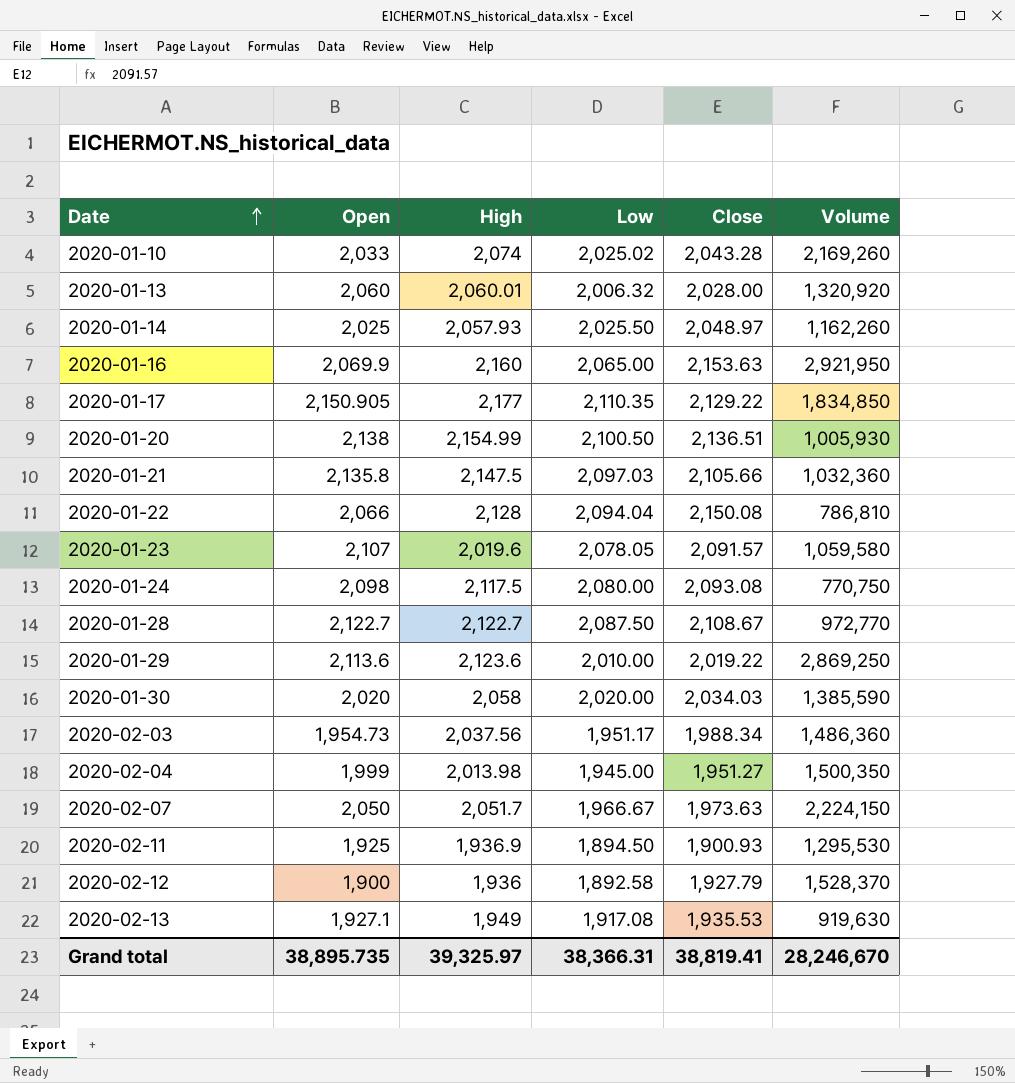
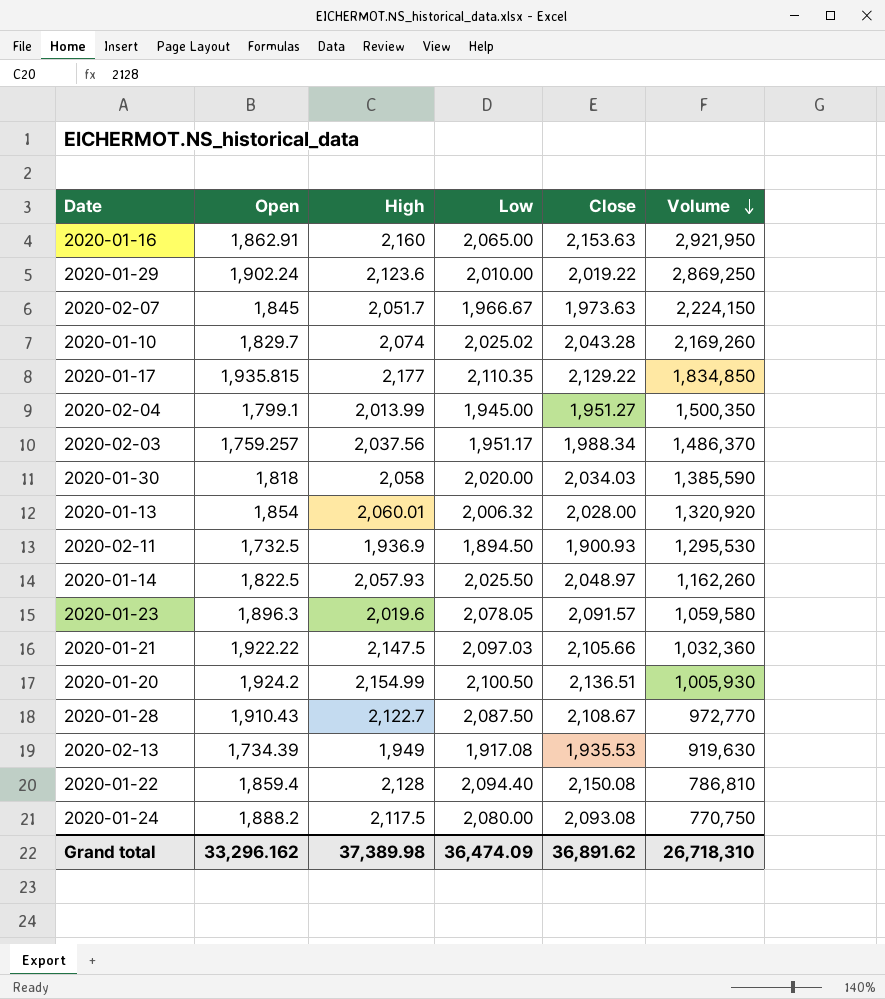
row order: Date ascending -> Volume descending
row 2020-02-12: 1,900 | 1,936 | 1,892.58 | 1,927.79 | 1,528,370 -> none
2020-01-16 | Open: 2,069.9 -> 1,862.91
2020-01-29 | Open: 2,113.6 -> 1,902.24
2020-02-07 | Open: 2,050 -> 1,845
2020-01-10 | Open: 2,033 -> 1,829.7
2020-01-17 | Open: 2,150.905 -> 1,935.815
2020-02-04 | Open: 1,999 -> 1,799.1
2020-02-04 | High: 2,013.98 -> 2,013.99
2020-02-03 | Open: 1,954.73 -> 1,759.257
2020-02-03 | Volume: 1,486,360 -> 1,486,370
2020-01-30 | Open: 2,020 -> 1,818
2020-01-13 | Open: 2,060 -> 1,854
2020-02-11 | Open: 1,925 -> 1,732.5
2020-01-14 | Open: 2,025 -> 1,822.5
2020-01-23 | Open: 2,107 -> 1,896.3
2020-01-21 | Open: 2,135.8 -> 1,922.22
2020-01-20 | Open: 2,138 -> 1,924.2
2020-01-28 | Open: 2,122.7 -> 1,910.43
2020-02-13 | Open: 1,927.1 -> 1,734.39
2020-01-22 | Open: 2,066 -> 1,859.4
2020-01-22 | Low: 2,094.04 -> 2,094.40
2020-01-24 | Open: 2,098 -> 1,888.2
Grand total | Open: 38,895.735 -> 33,296.162
Grand total | High: 39,325.97 -> 37,389.98
Grand total | Low: 38,366.31 -> 36,474.09
Grand total | Close: 38,819.41 -> 36,891.62
Grand total | Volume: 28,246,670 -> 26,718,310

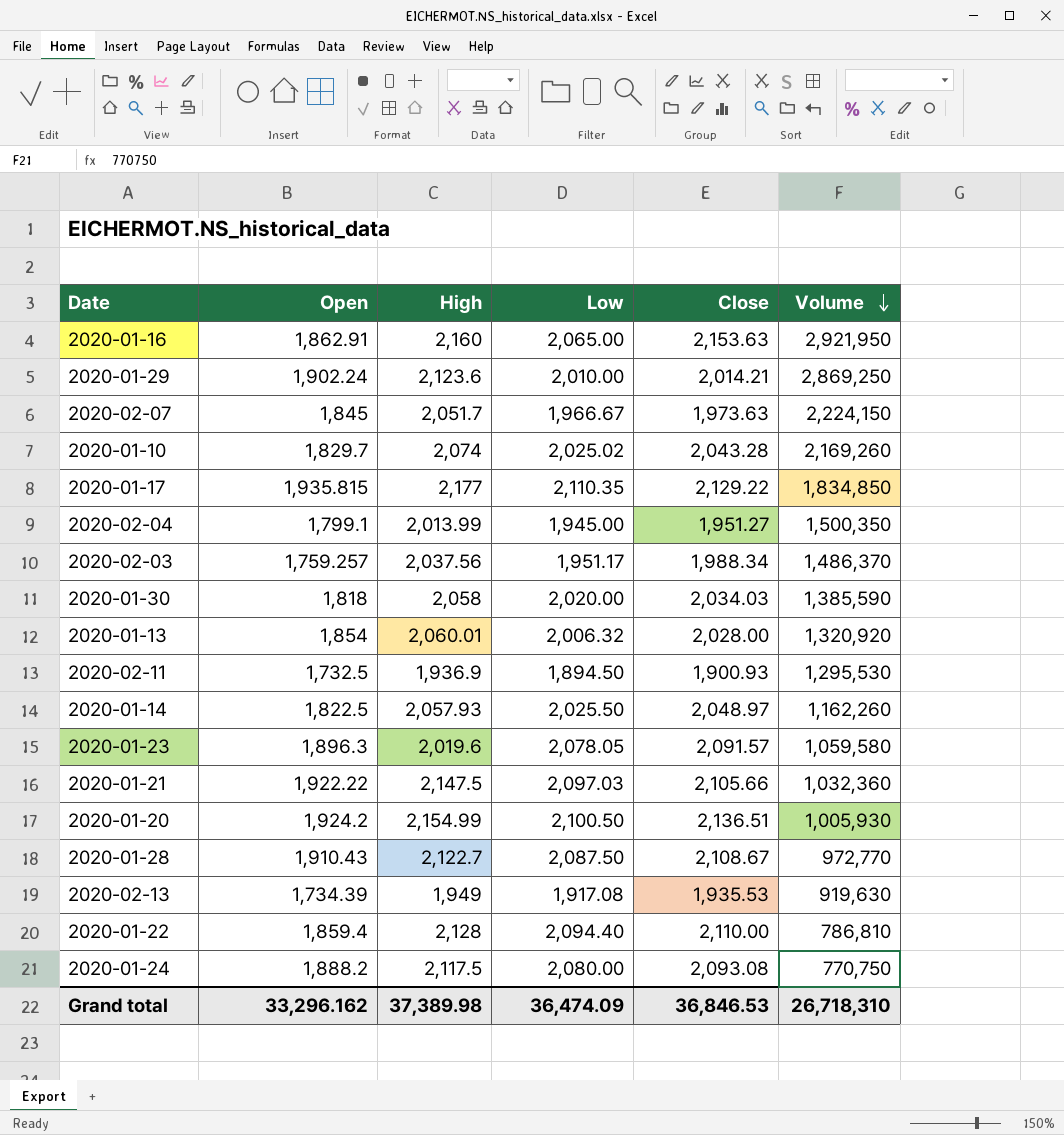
2020-01-29 | Close: 2,019.22 -> 2,014.21
2020-01-22 | Close: 2,150.08 -> 2,110.00
Grand total | Close: 36,891.62 -> 36,846.53

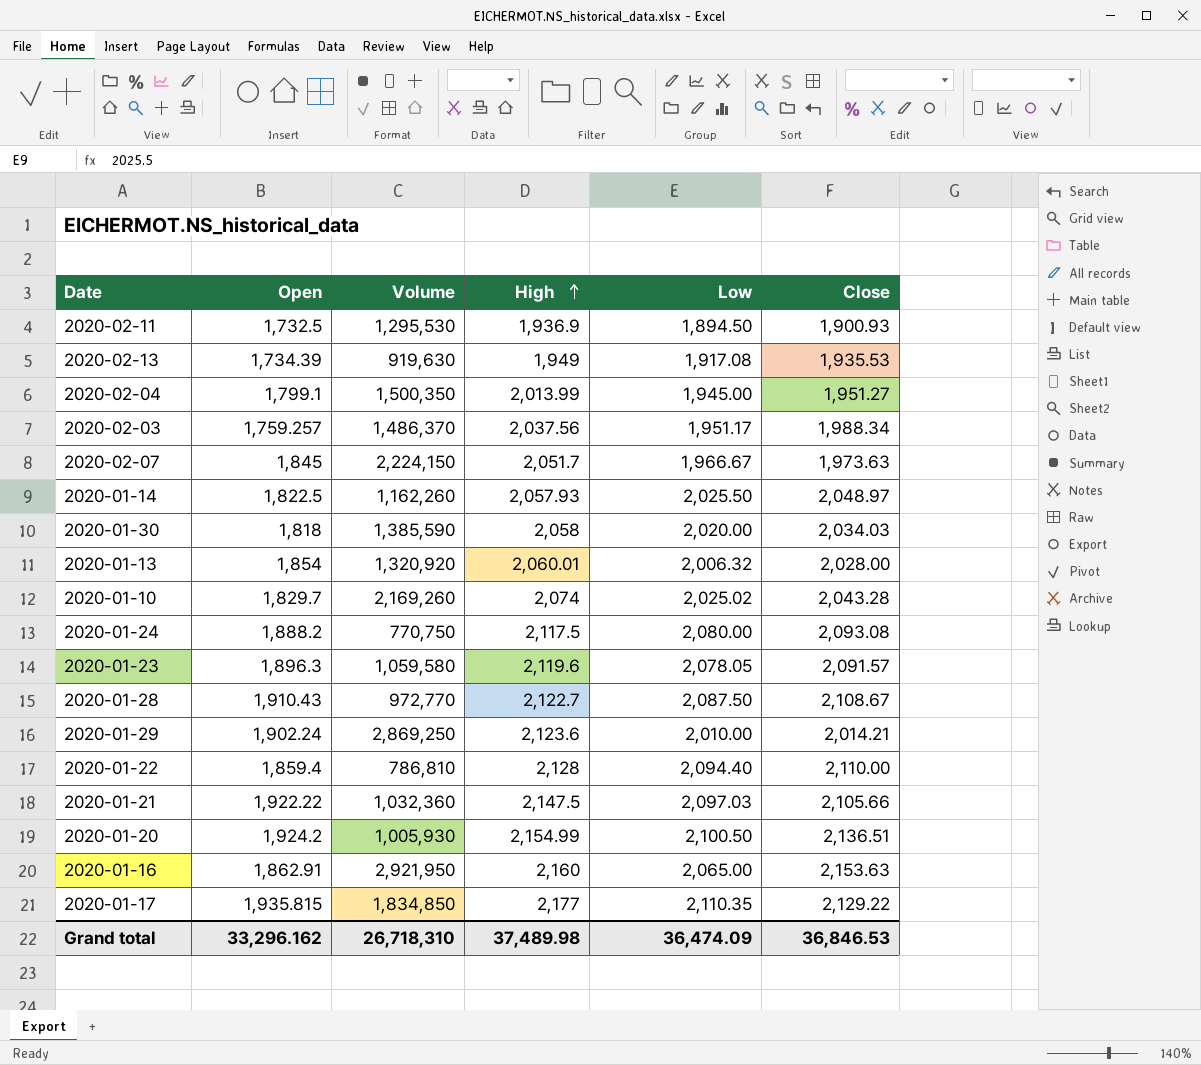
row order: Volume descending -> High ascending
column Volume | position: 6 -> 3
2020-01-23 | High: 2,019.6 -> 2,119.6
Grand total | High: 37,389.98 -> 37,489.98

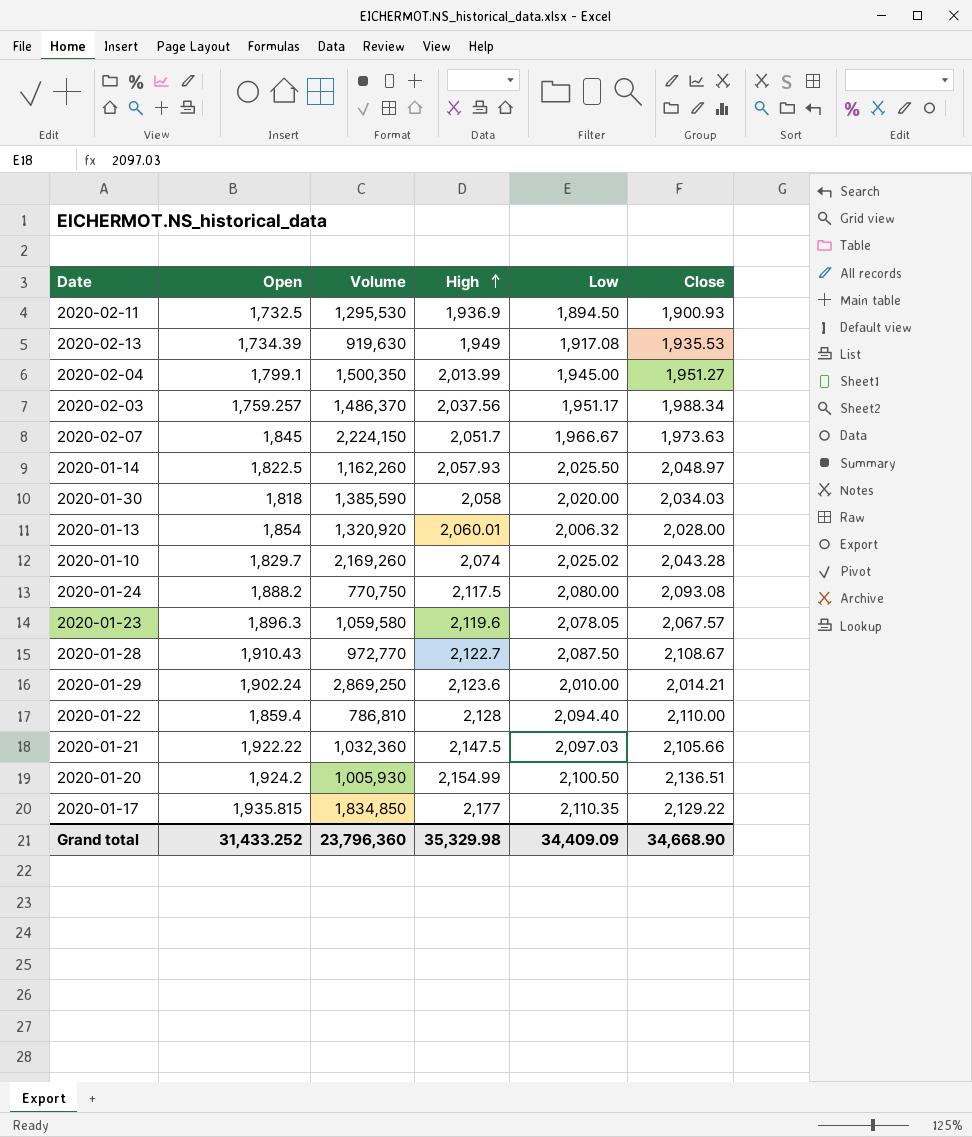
row 2020-01-16: 1,862.91 | 2,921,950 | 2,160 | 2,065.00 | 2,153.63 -> none
2020-01-23 | Close: 2,091.57 -> 2,067.57
Grand total | Open: 33,296.162 -> 31,433.252
Grand total | Volume: 26,718,310 -> 23,796,360
Grand total | High: 37,489.98 -> 35,329.98
Grand total | Low: 36,474.09 -> 34,409.09
Grand total | Close: 36,846.53 -> 34,668.90

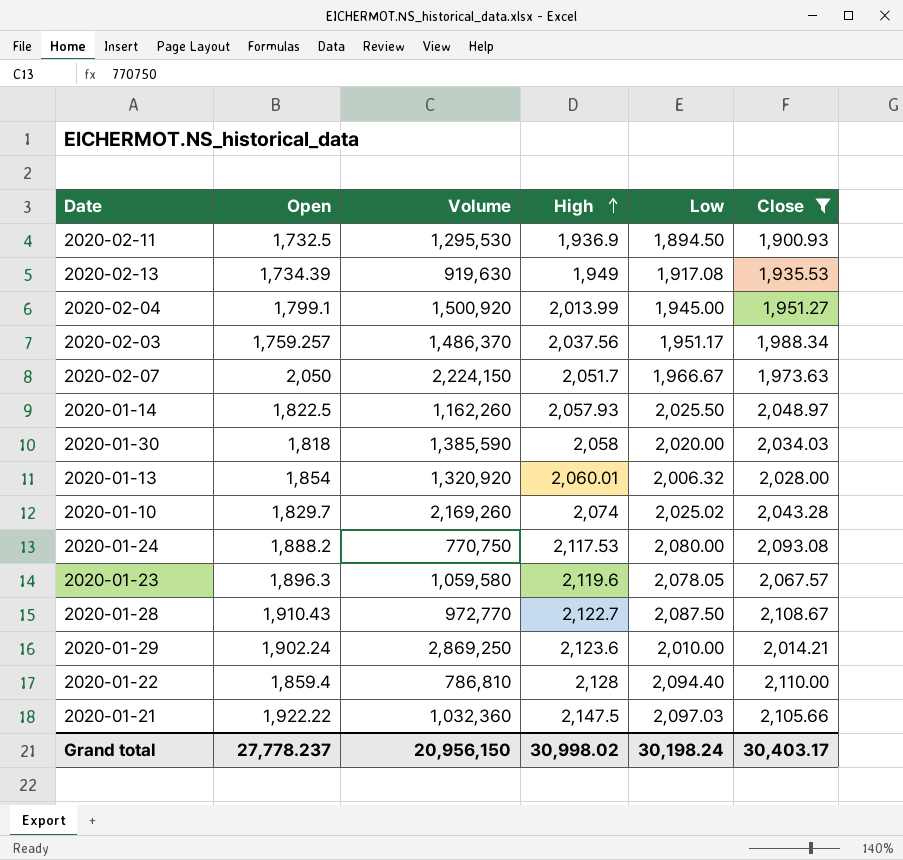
filter: none -> Close <= 2,110.00
2020-02-04 | Volume: 1,500,350 -> 1,500,920
2020-02-07 | Open: 1,845 -> 2,050
2020-01-24 | High: 2,117.5 -> 2,117.53
Grand total | Open: 31,433.252 -> 27,778.237
Grand total | Volume: 23,796,360 -> 20,956,150
Grand total | High: 35,329.98 -> 30,998.02
Grand total | Low: 34,409.09 -> 30,198.24
Grand total | Close: 34,668.90 -> 30,403.17

